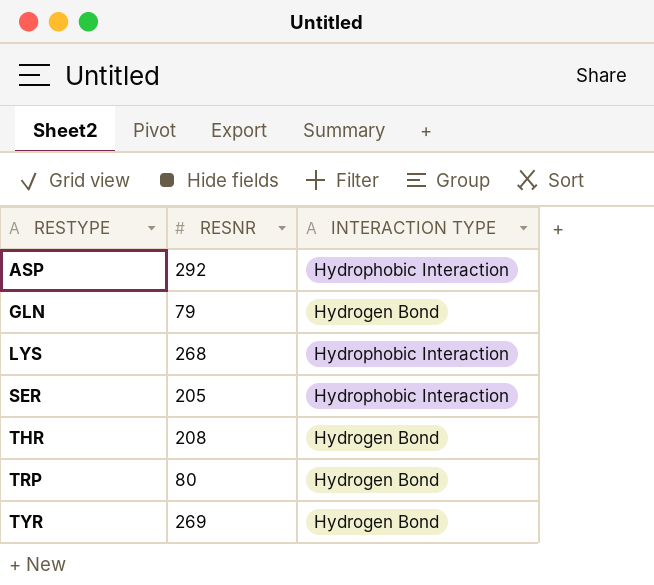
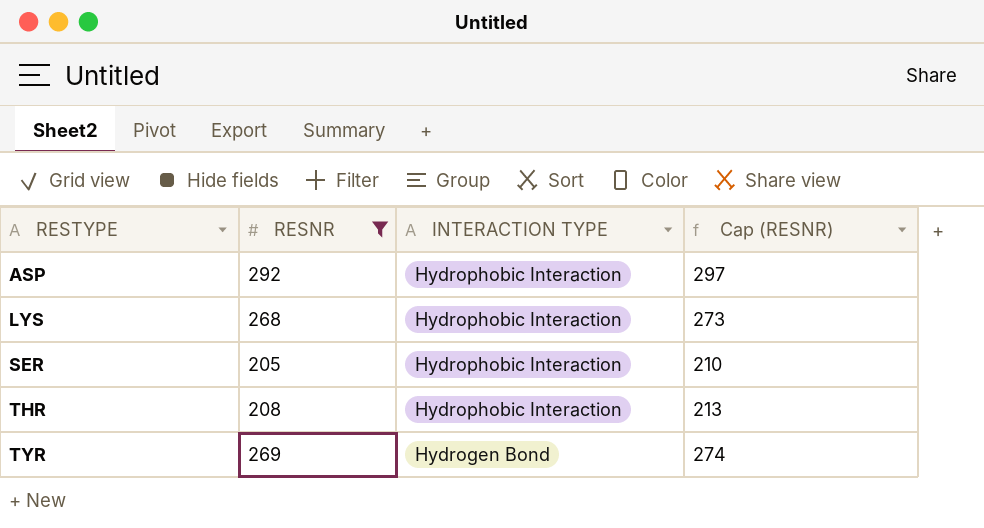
filter: none -> RESNR >= 205
column Cap (RESNR) | formula: none -> [RESNR] + 5
THR | INTERACTION TYPE: Hydrogen Bond -> Hydrophobic Interaction

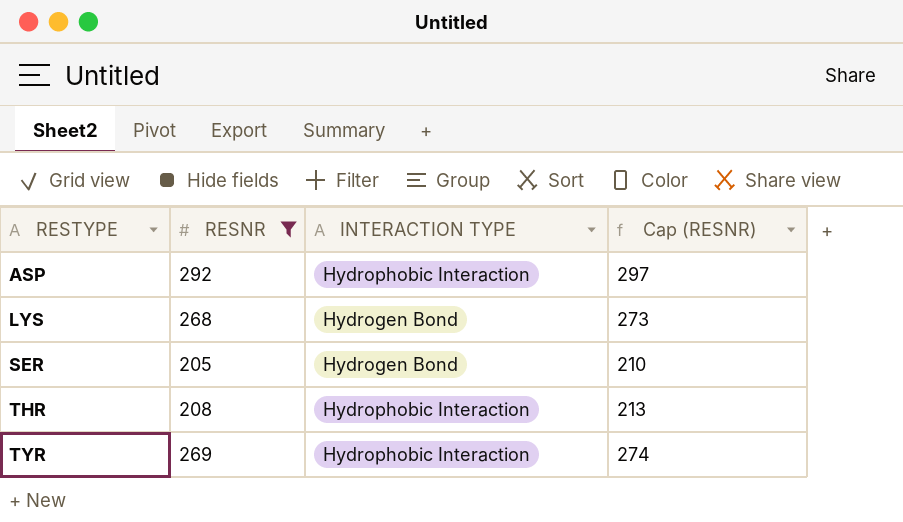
LYS | INTERACTION TYPE: Hydrophobic Interaction -> Hydrogen Bond
SER | INTERACTION TYPE: Hydrophobic Interaction -> Hydrogen Bond
TYR | INTERACTION TYPE: Hydrogen Bond -> Hydrophobic Interaction

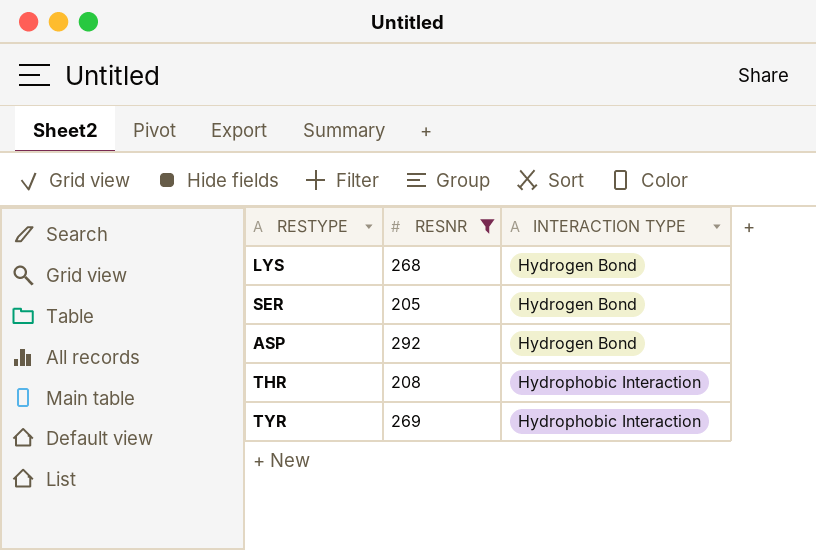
row order: RESTYPE ascending -> INTERACTION TYPE ascending
column Cap (RESNR) | formula: [RESNR] + 5 -> none
ASP | INTERACTION TYPE: Hydrophobic Interaction -> Hydrogen Bond

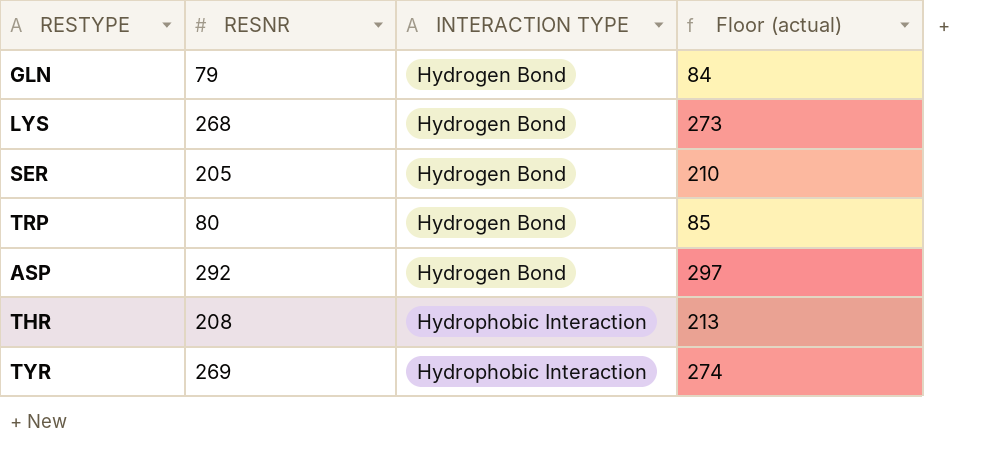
filter: RESNR >= 205 -> none
column Floor (actual) | formula: none -> [RESNR] + 5

